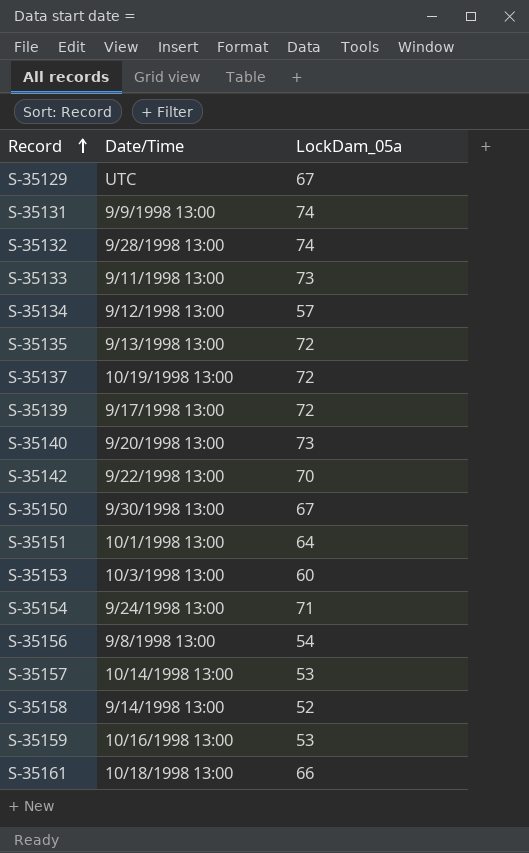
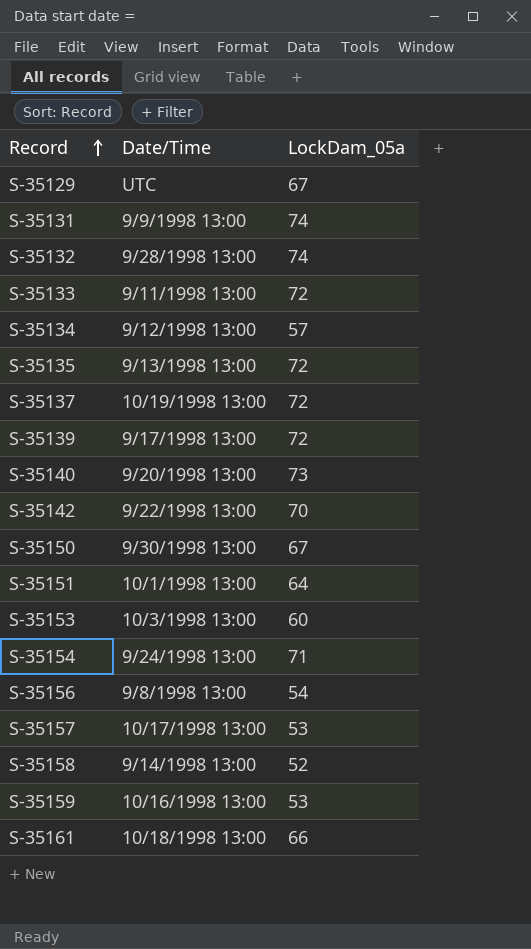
S-35133 | LockDam_05a: 73 -> 72
S-35157 | Date/Time: 10/14/1998 13:00 -> 10/17/1998 13:00

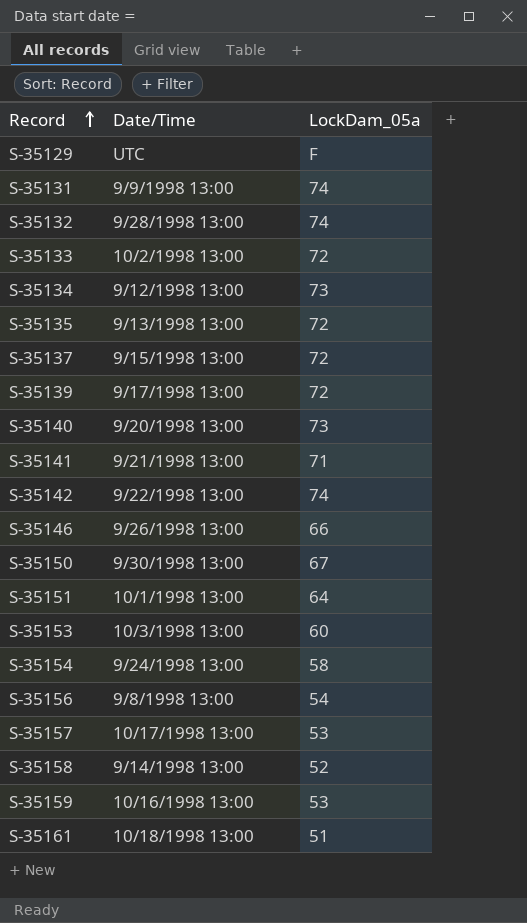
S-35129 | LockDam_05a: 67 -> F
S-35133 | Date/Time: 9/11/1998 13:00 -> 10/2/1998 13:00
S-35134 | LockDam_05a: 57 -> 73
S-35137 | Date/Time: 10/19/1998 13:00 -> 9/15/1998 13:00
row S-35141: none -> 9/21/1998 13:00 | 71
S-35142 | LockDam_05a: 70 -> 74
row S-35146: none -> 9/26/1998 13:00 | 66
S-35154 | LockDam_05a: 71 -> 58
S-35161 | LockDam_05a: 66 -> 51

